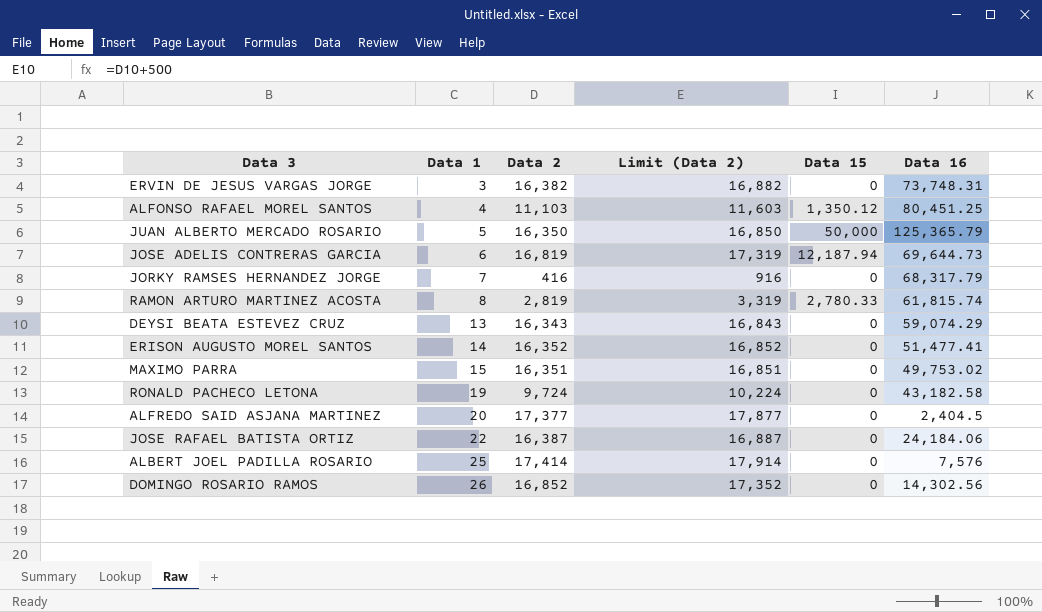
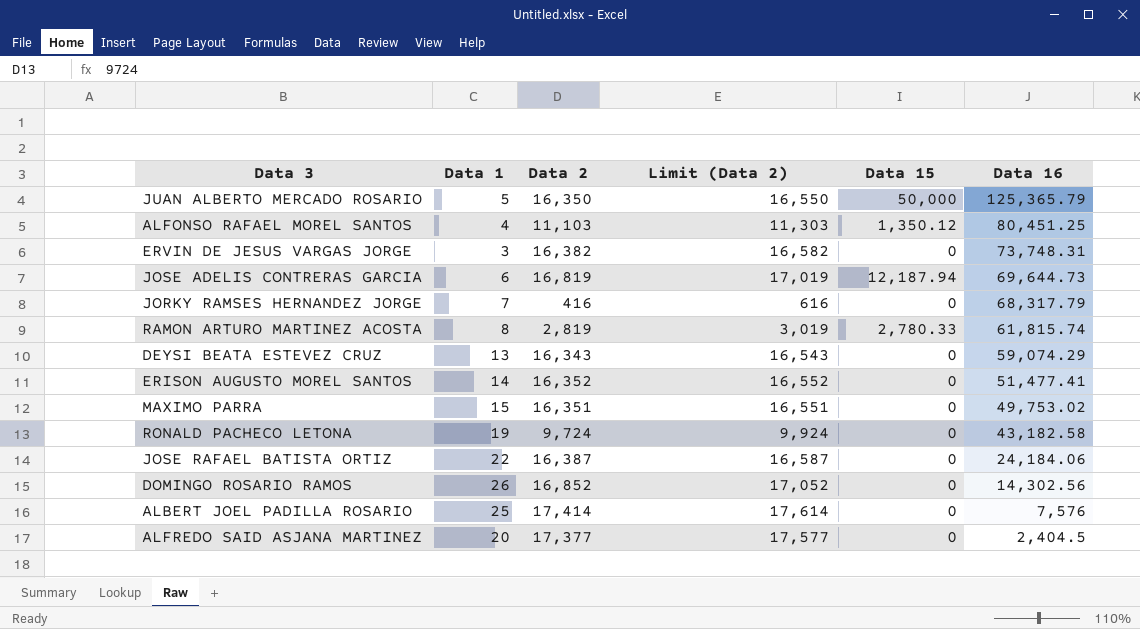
row order: Data 1 ascending -> Data 16 descending
column Limit (Data 2) | formula: [Data 2] + 500 -> [Data 2] + 200

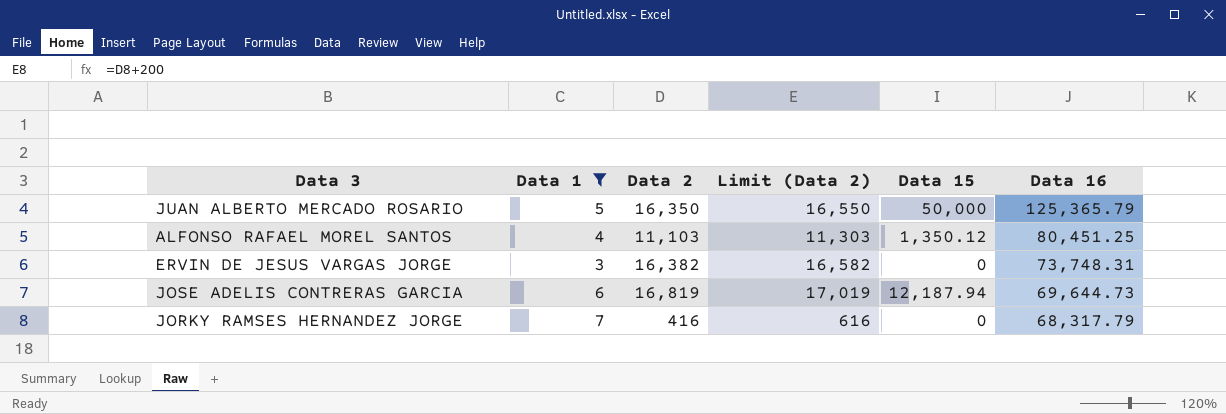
filter: none -> Data 1 <= 7

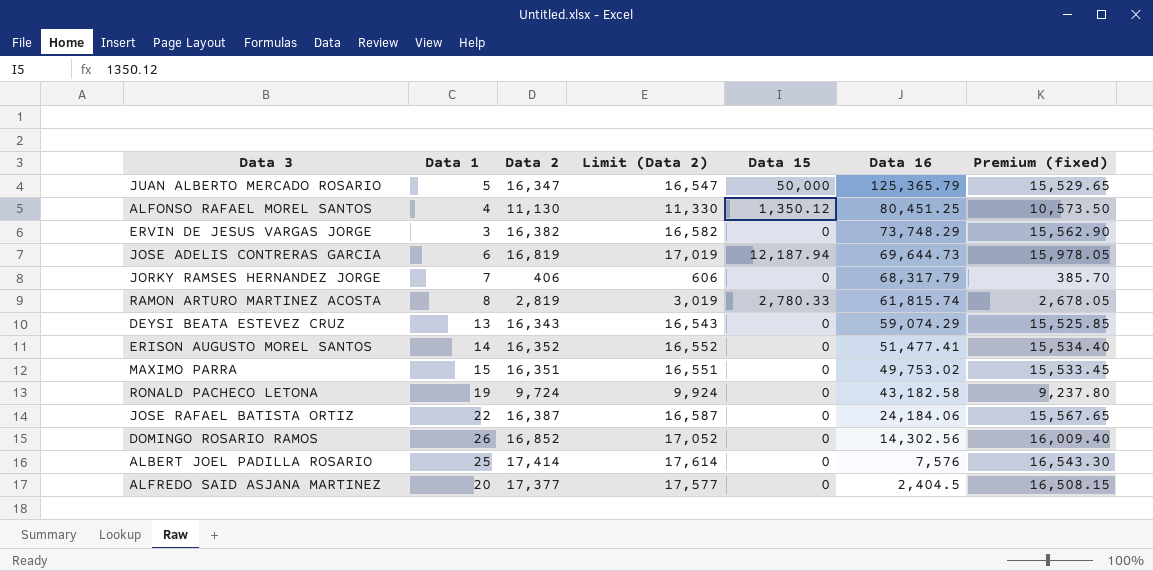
filter: Data 1 <= 7 -> none
column Premium (fixed) | formula: none -> [Data 2] * 0.95
JUAN ALBERTO MERCADO ROSARIO | Data 2: 16,350 -> 16,347
JUAN ALBERTO MERCADO ROSARIO | Limit (Data 2): 16,550 -> 16,547
ALFONSO RAFAEL MOREL SANTOS | Data 2: 11,103 -> 11,130
ALFONSO RAFAEL MOREL SANTOS | Limit (Data 2): 11,303 -> 11,330
ERVIN DE JESUS VARGAS JORGE | Data 16: 73,748.31 -> 73,748.29
JORKY RAMSES HERNANDEZ JORGE | Data 2: 416 -> 406
JORKY RAMSES HERNANDEZ JORGE | Limit (Data 2): 616 -> 606

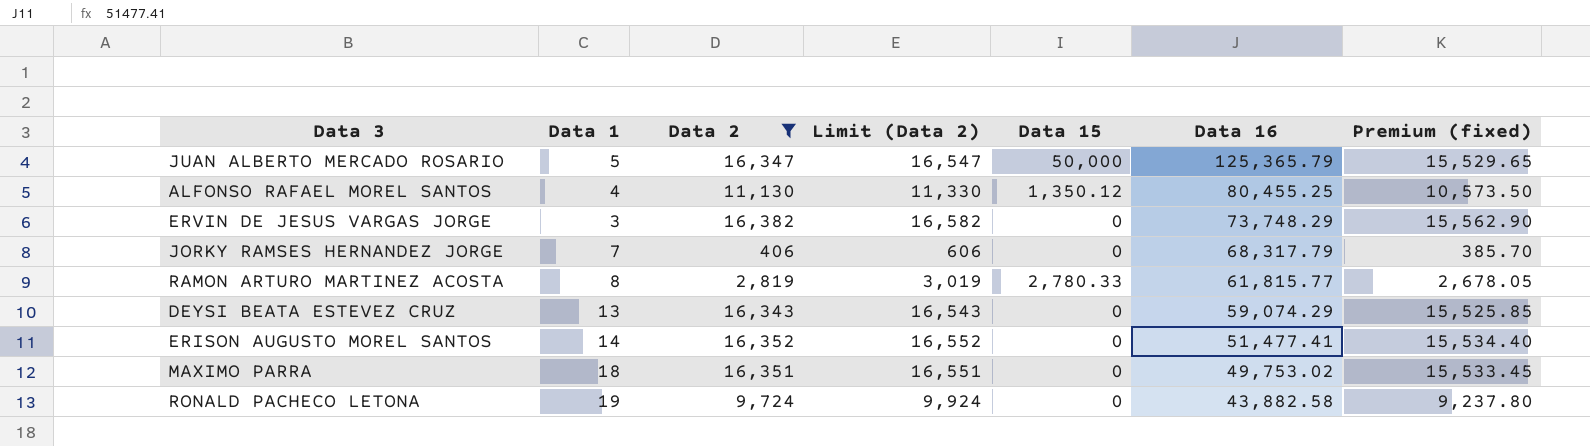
filter: none -> Data 2 <= 16,382
ALFONSO RAFAEL MOREL SANTOS | Data 16: 80,451.25 -> 80,455.25
RAMON ARTURO MARTINEZ ACOSTA | Data 16: 61,815.74 -> 61,815.77
MAXIMO PARRA | Data 1: 15 -> 18
RONALD PACHECO LETONA | Data 16: 43,182.58 -> 43,882.58

